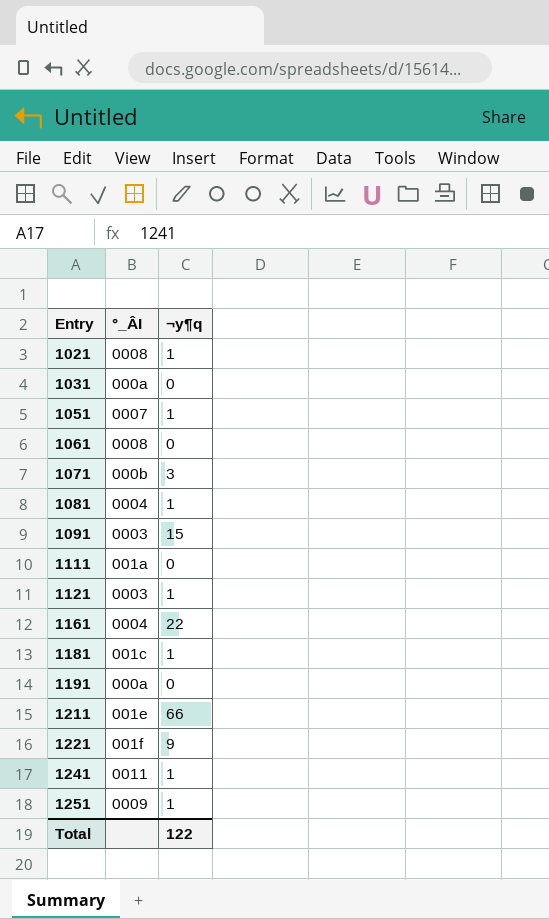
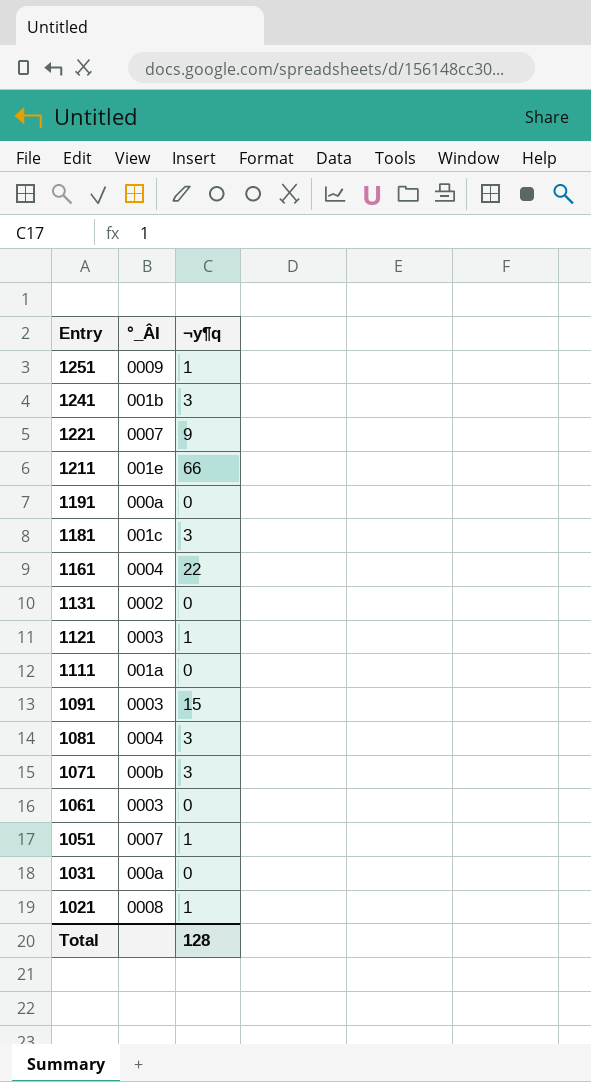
row order: Entry ascending -> Entry descending
1241 | °_ÂI: 0011 -> 001b
1241 | ¬y¶q: 1 -> 3
1221 | °_ÂI: 001f -> 0007
1181 | ¬y¶q: 1 -> 3
row 1131: none -> 0002 | 0
1081 | ¬y¶q: 1 -> 3
1061 | °_ÂI: 0008 -> 0003
Total | ¬y¶q: 122 -> 128

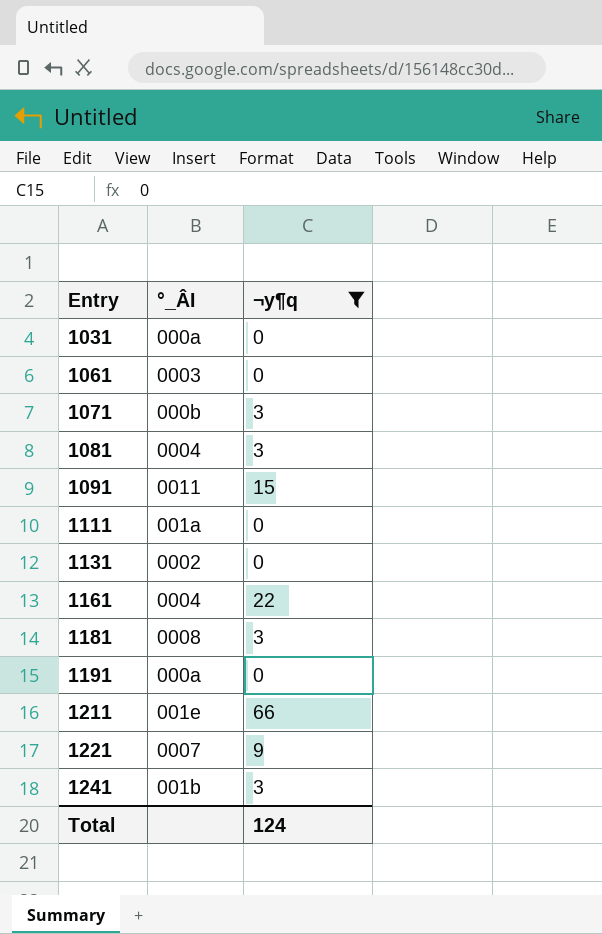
filter: none -> ¬y¶q != 1
row order: Entry descending -> Entry ascending
1091 | °_ÂI: 0003 -> 0011
1181 | °_ÂI: 001c -> 0008
Total | ¬y¶q: 128 -> 124

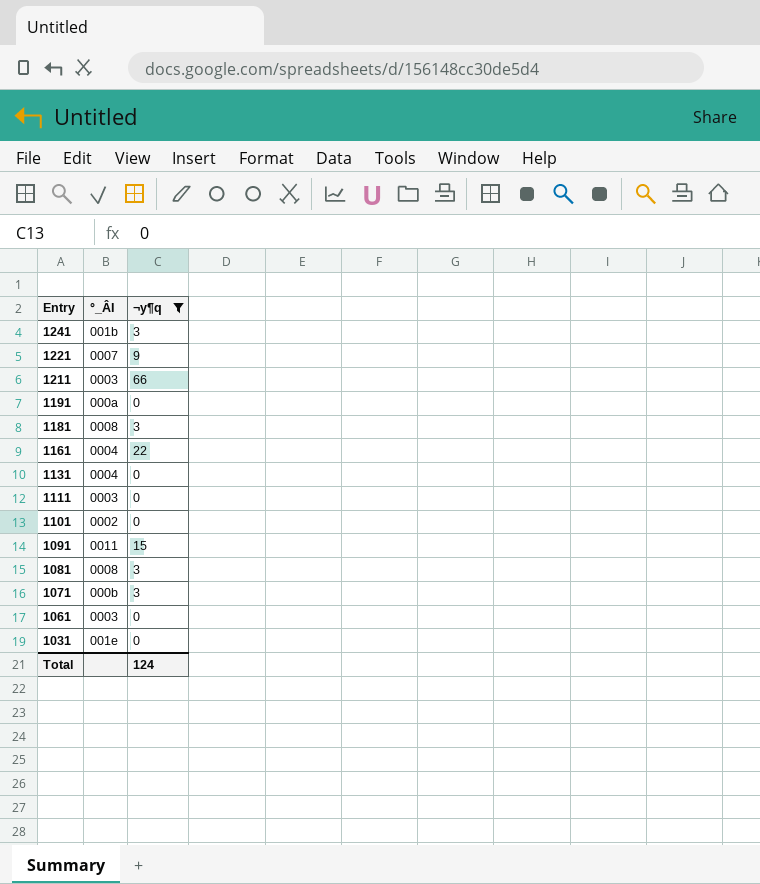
row order: Entry ascending -> Entry descending
1211 | °_ÂI: 001e -> 0003
1131 | °_ÂI: 0002 -> 0004
1111 | °_ÂI: 001a -> 0003
row 1101: none -> 0002 | 0
1081 | °_ÂI: 0004 -> 0008
1031 | °_ÂI: 000a -> 001e

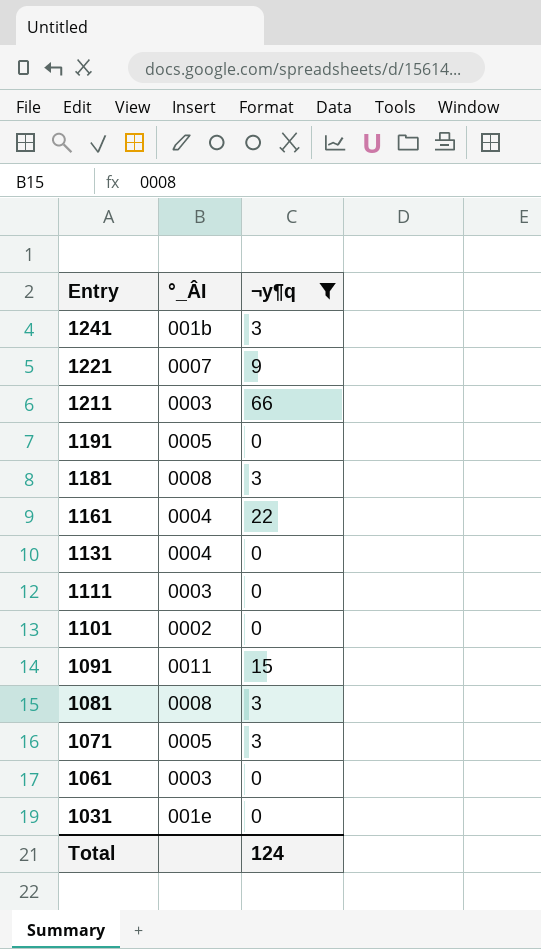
1191 | °_ÂI: 000a -> 0005
1071 | °_ÂI: 000b -> 0005

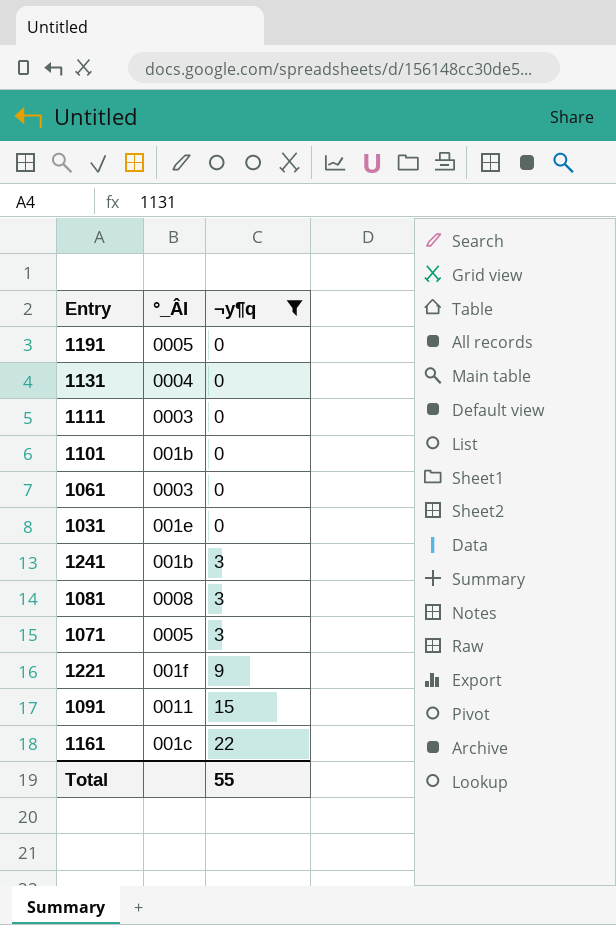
row order: Entry descending -> ¬y¶q ascending
row 1211: 0003 | 66 -> none
row 1181: 0008 | 3 -> none
1101 | °_ÂI: 0002 -> 001b
1221 | °_ÂI: 0007 -> 001f
1161 | °_ÂI: 0004 -> 001c
Total | ¬y¶q: 124 -> 55

